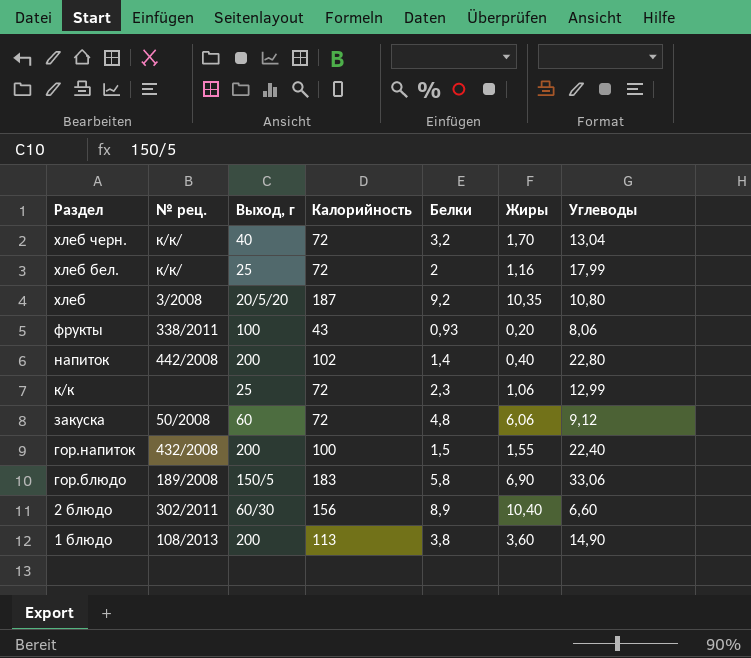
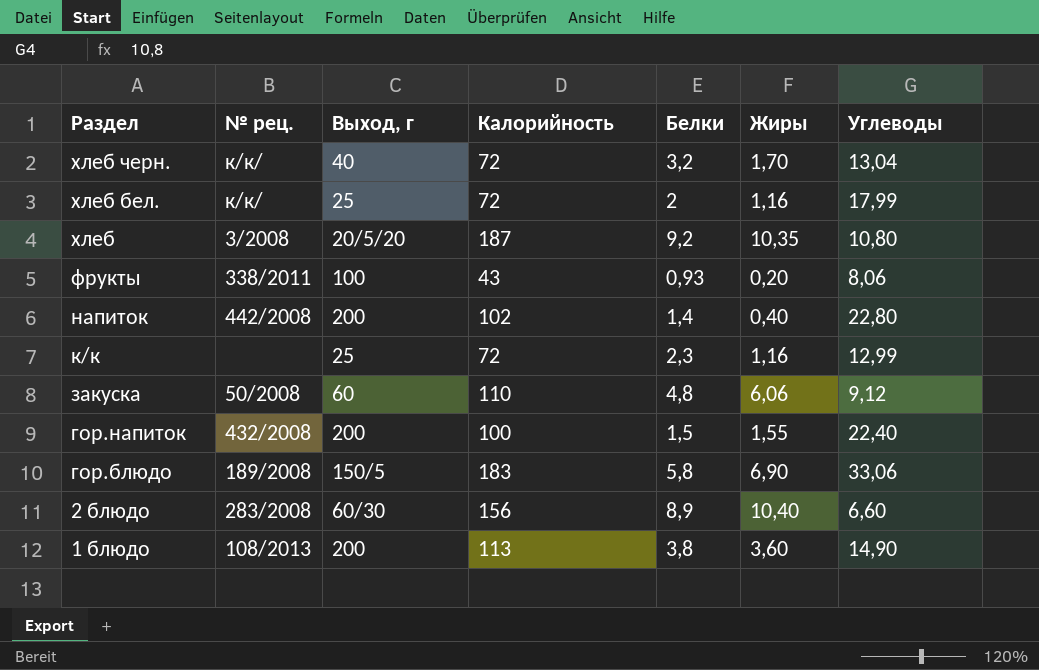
к/к | Жиры: 1,06 -> 1,16
закуска | Калорийность: 72 -> 110
2 блюдо | № рец.: 302/2011 -> 283/2008

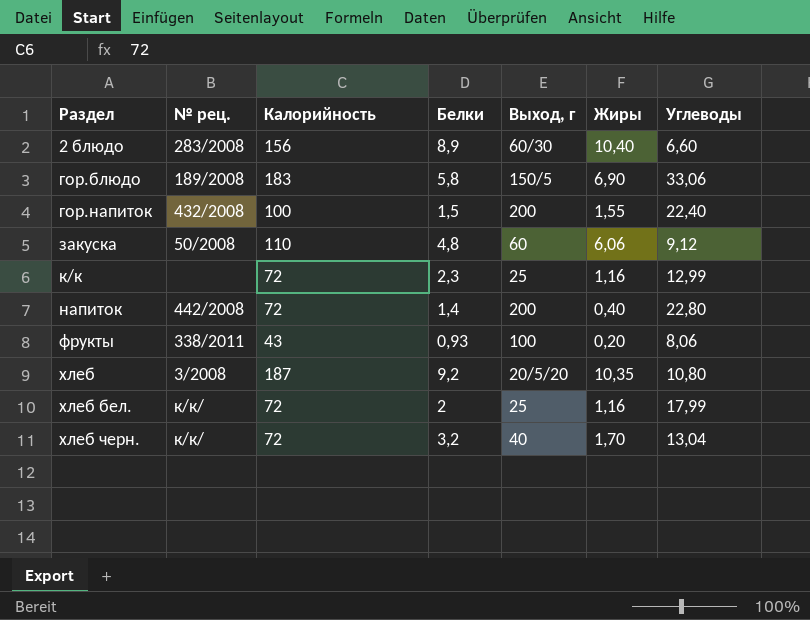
row order: Раздел descending -> Раздел ascending
column Выход, г | position: 3 -> 5
row 1 блюдо: 108/2013 | 200 | 113 | 3,8 | 3,60 | 14,90 -> none
напиток | Калорийность: 102 -> 72

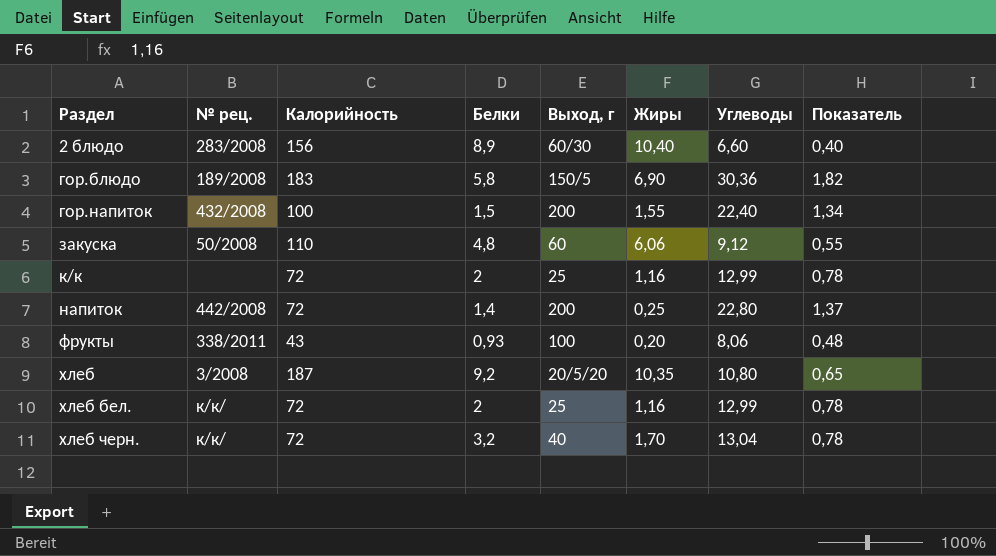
column Показатель | formula: none -> [Углеводы] * 0,06
гор.блюдо | Углеводы: 33,06 -> 30,36
к/к | Белки: 2,3 -> 2
напиток | Жиры: 0,40 -> 0,25
хлеб бел. | Углеводы: 17,99 -> 12,99

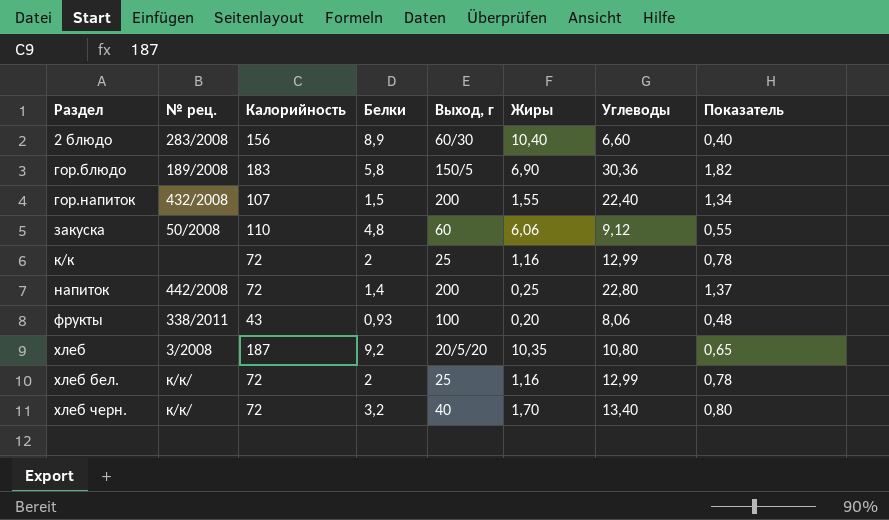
гор.напиток | Калорийность: 100 -> 107
хлеб черн. | Углеводы: 13,04 -> 13,40
хлеб черн. | Показатель: 0,78 -> 0,80

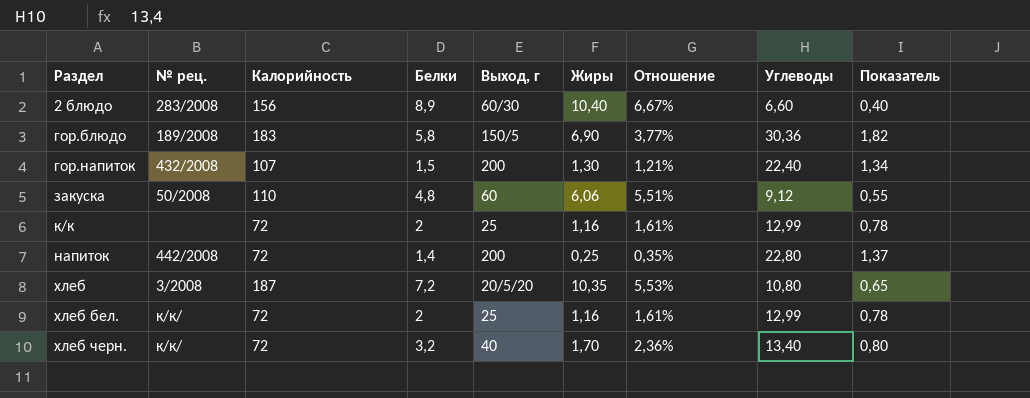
column Отношение | formula: none -> [Жиры] / [Калорийность]
row фрукты: 338/2011 | 43 | 0,93 | 100 | 0,20 | 8,06 | 0,48 -> none
гор.напиток | Жиры: 1,55 -> 1,30
хлеб | Белки: 9,2 -> 7,2

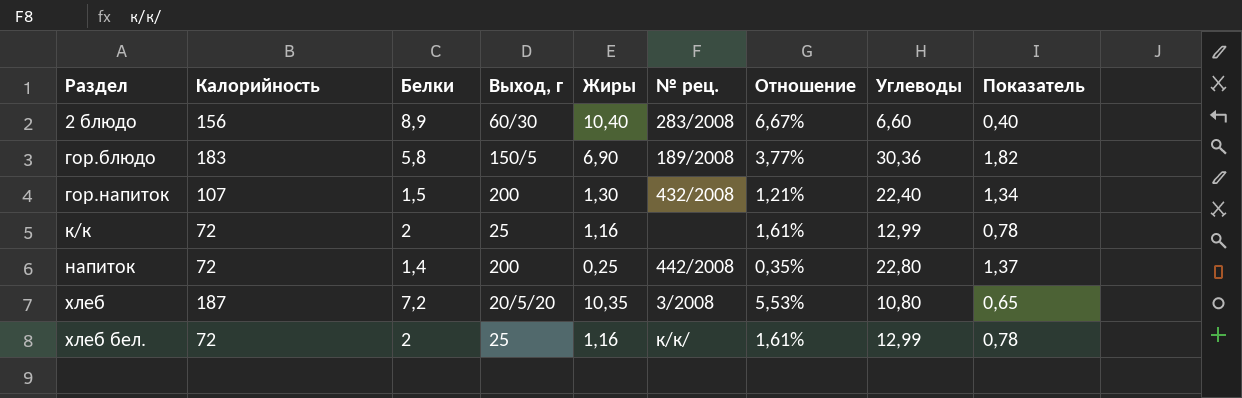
column № рец. | position: 2 -> 6
row закуска: 50/2008 | 110 | 4,8 | 60 | 6,06 | 5,51% | 9,12 | 0,55 -> none
row хлеб черн.: к/к/ | 72 | 3,2 | 40 | 1,70 | 2,36% | 13,40 | 0,80 -> none

